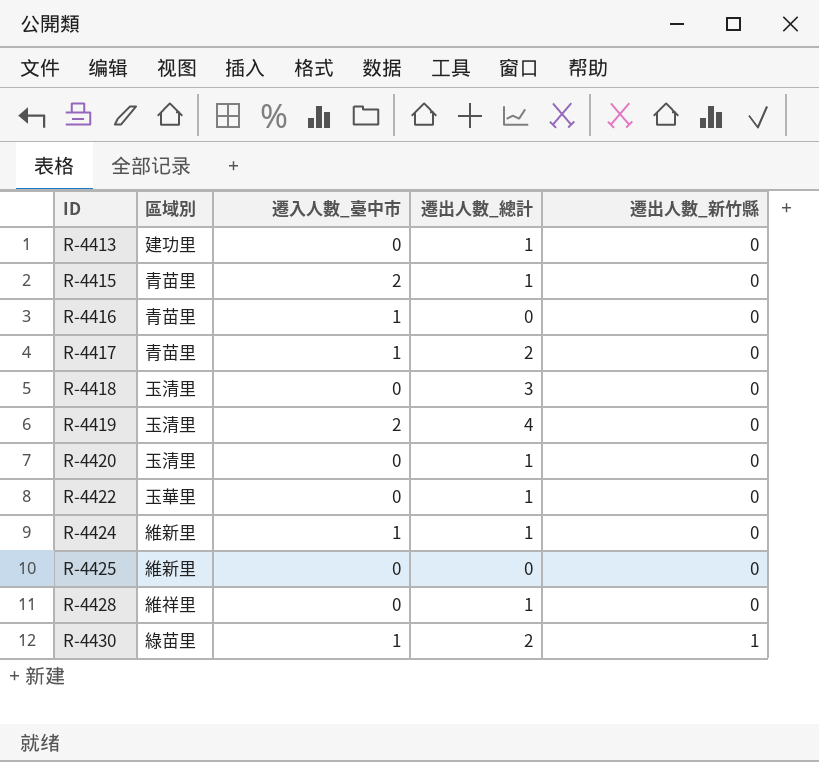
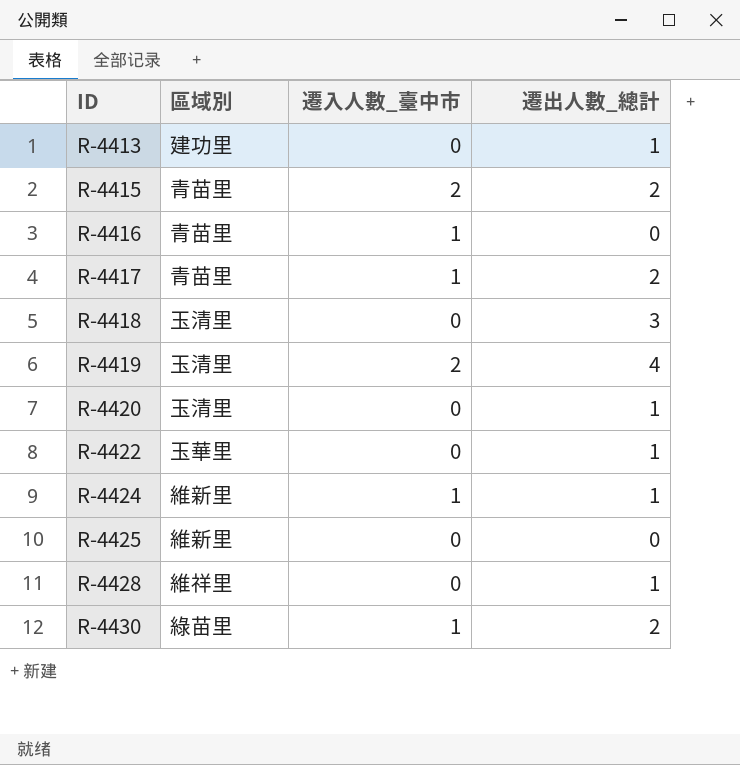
column 遷出人數_新竹縣 | position: 5 -> none
R-4415 | 遷出人數_總計: 1 -> 2

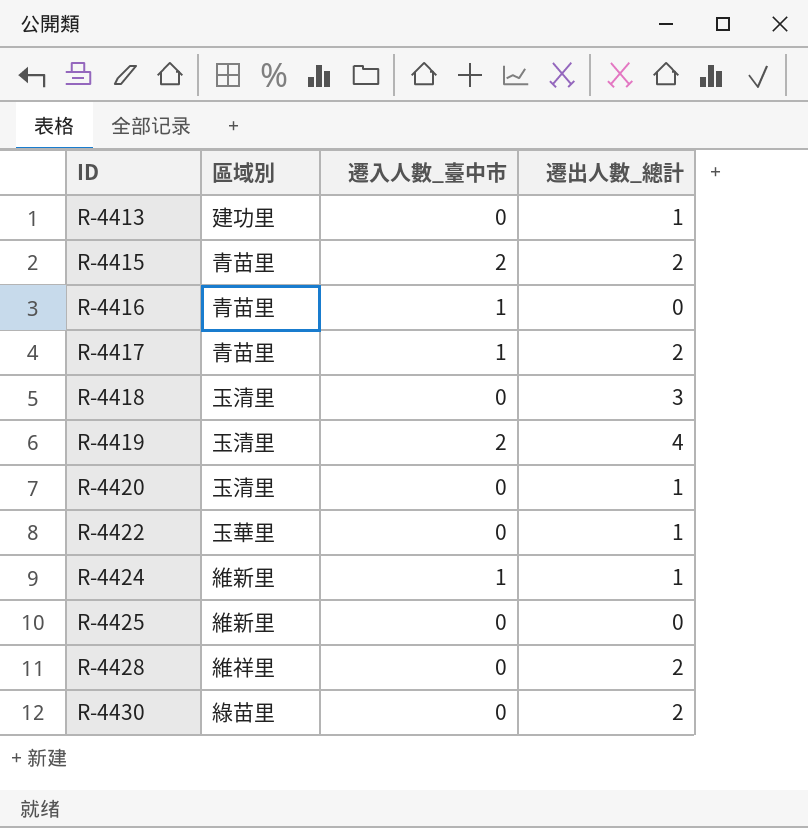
R-4428 | 遷出人數_總計: 1 -> 2
R-4430 | 遷入人數_臺中市: 1 -> 0

